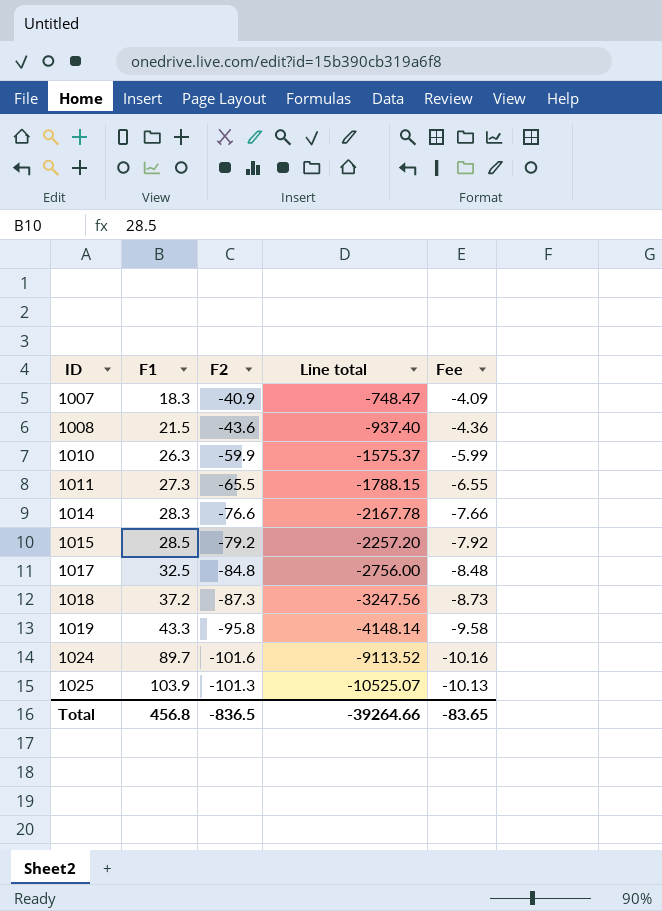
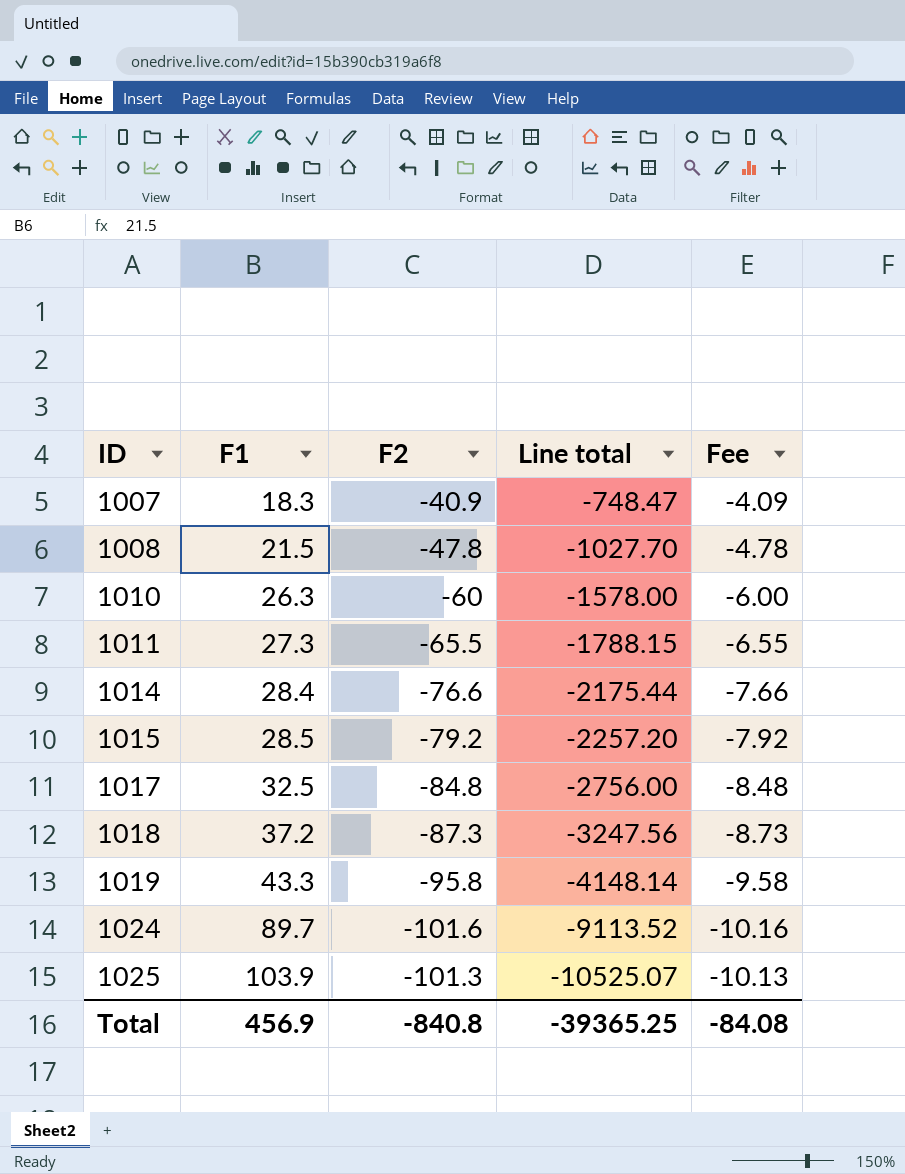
1008 | F2: -43.6 -> -47.8
1008 | Line total: -937.40 -> -1027.70
1008 | Fee: -4.36 -> -4.78
1010 | F2: -59.9 -> -60
1010 | Line total: -1575.37 -> -1578.00
1010 | Fee: -5.99 -> -6.00
1014 | F1: 28.3 -> 28.4
1014 | Line total: -2167.78 -> -2175.44
Total | F1: 456.8 -> 456.9
Total | F2: -836.5 -> -840.8
Total | Line total: -39264.66 -> -39365.25
Total | Fee: -83.65 -> -84.08

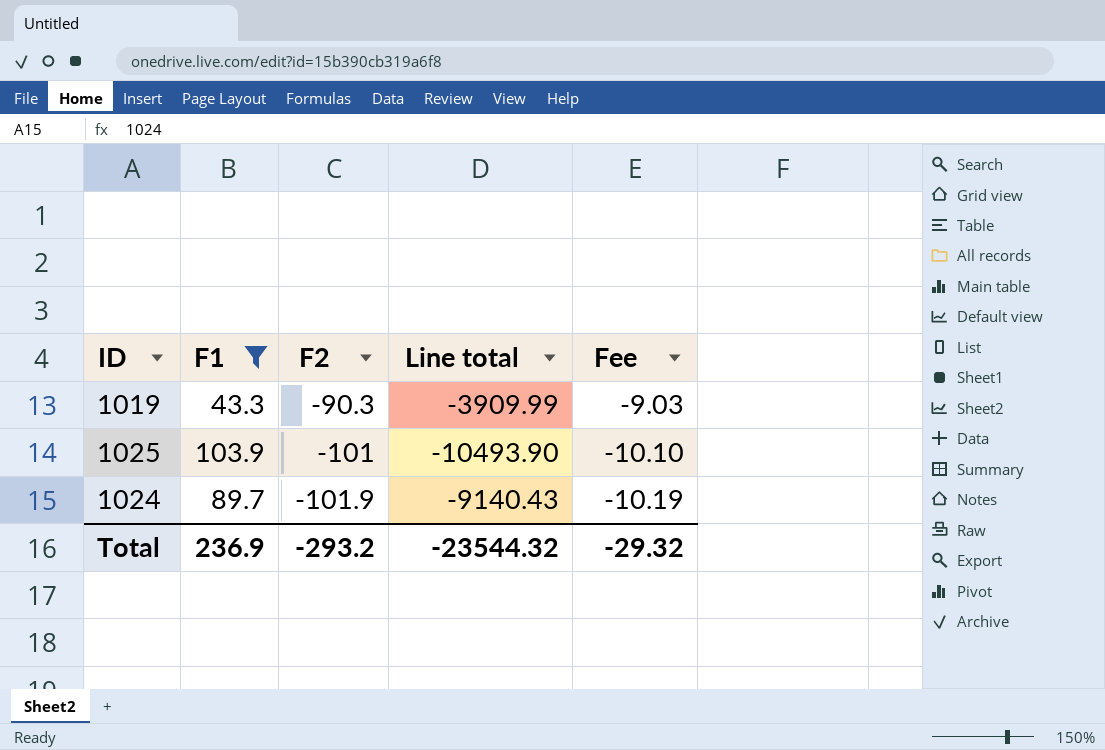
filter: none -> F1 >= 43.3
row order: ID ascending -> F2 descending
1019 | F2: -95.8 -> -90.3
1019 | Line total: -4148.14 -> -3909.99
1019 | Fee: -9.58 -> -9.03
1025 | F2: -101.3 -> -101
1025 | Line total: -10525.07 -> -10493.90
1025 | Fee: -10.13 -> -10.10
1024 | F2: -101.6 -> -101.9
1024 | Line total: -9113.52 -> -9140.43
1024 | Fee: -10.16 -> -10.19
Total | F1: 456.9 -> 236.9
Total | F2: -840.8 -> -293.2
Total | Line total: -39365.25 -> -23544.32
Total | Fee: -84.08 -> -29.32

